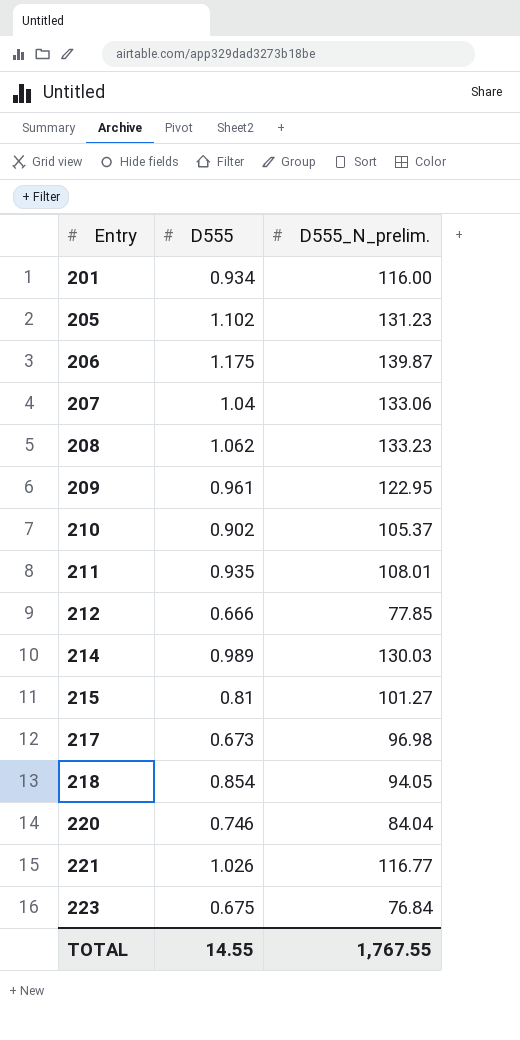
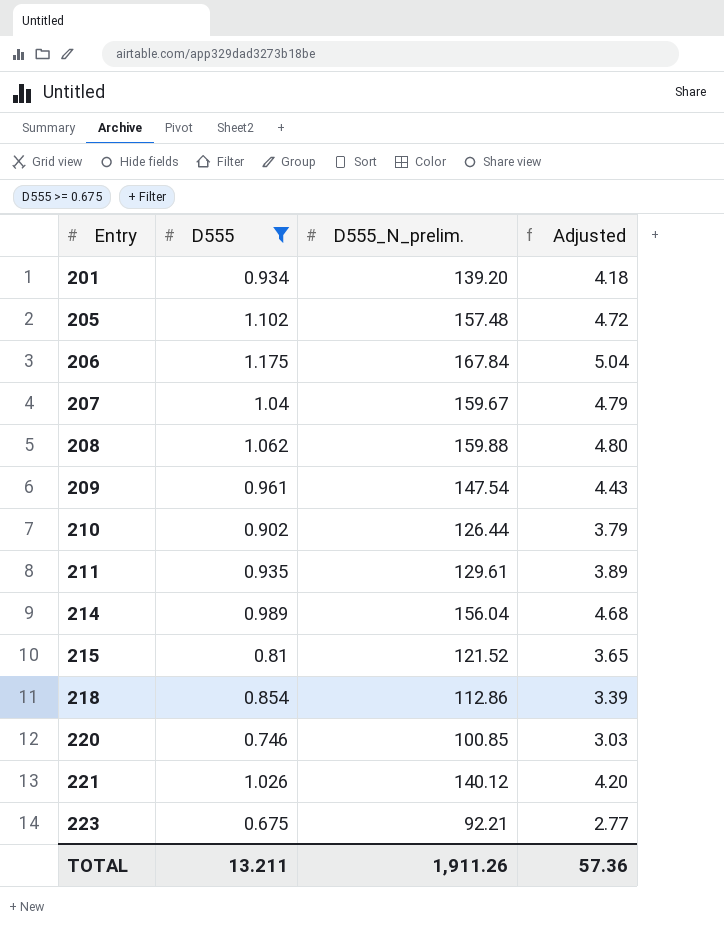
filter: none -> D555 >= 0.675
column Adjusted | formula: none -> [D555_N_prelim.] * 0.03
201 | D555_N_prelim.: 116.00 -> 139.20
205 | D555_N_prelim.: 131.23 -> 157.48
206 | D555_N_prelim.: 139.87 -> 167.84
207 | D555_N_prelim.: 133.06 -> 159.67
208 | D555_N_prelim.: 133.23 -> 159.88
209 | D555_N_prelim.: 122.95 -> 147.54
210 | D555_N_prelim.: 105.37 -> 126.44
211 | D555_N_prelim.: 108.01 -> 129.61
214 | D555_N_prelim.: 130.03 -> 156.04
215 | D555_N_prelim.: 101.27 -> 121.52
218 | D555_N_prelim.: 94.05 -> 112.86
220 | D555_N_prelim.: 84.04 -> 100.85
221 | D555_N_prelim.: 116.77 -> 140.12
223 | D555_N_prelim.: 76.84 -> 92.21
TOTAL | D555: 14.55 -> 13.211
TOTAL | D555_N_prelim.: 1,767.55 -> 1,911.26

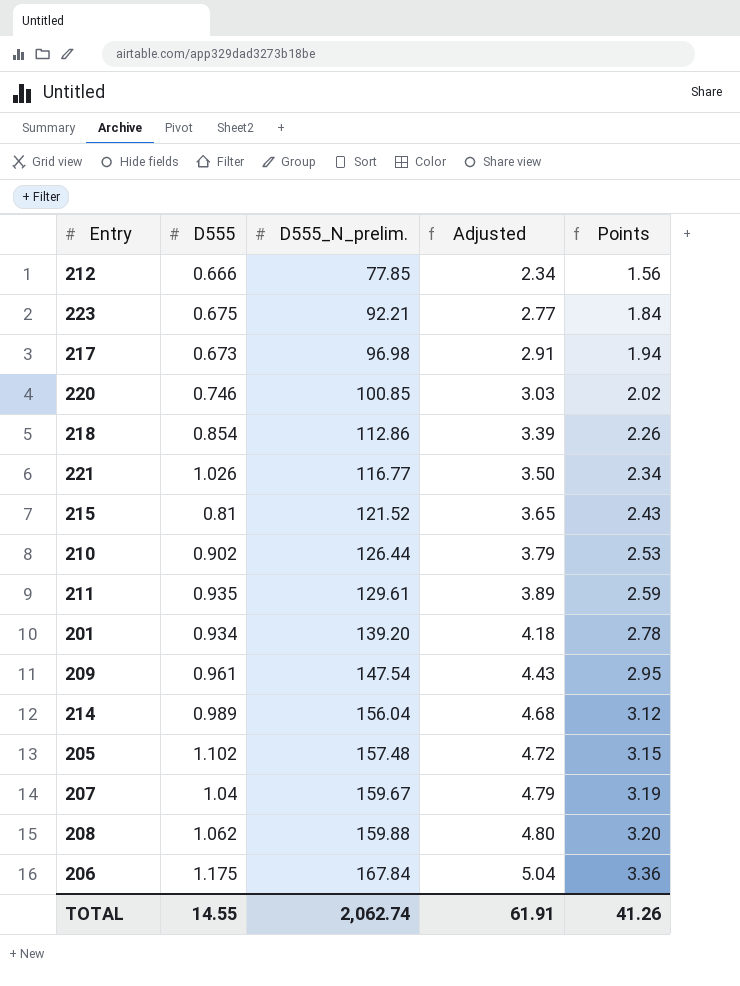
filter: D555 >= 0.675 -> none
row order: Entry ascending -> D555_N_prelim. ascending
column Points | formula: none -> [D555_N_prelim.] * 0.02
221 | D555_N_prelim.: 140.12 -> 116.77
221 | Adjusted: 4.20 -> 3.50
TOTAL | D555: 13.211 -> 14.55
TOTAL | D555_N_prelim.: 1,911.26 -> 2,062.74
TOTAL | Adjusted: 57.36 -> 61.91

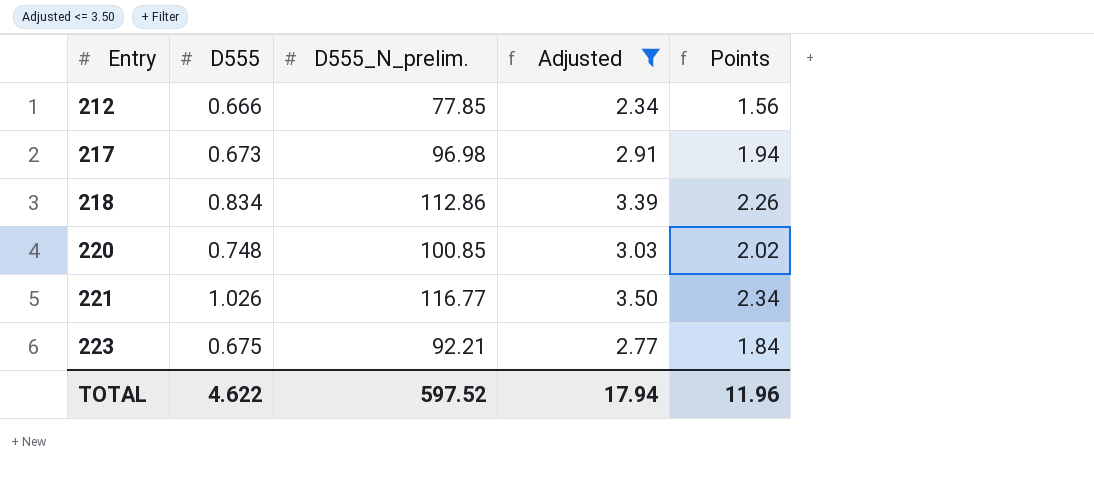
filter: none -> Adjusted <= 3.50
row order: D555_N_prelim. ascending -> Entry ascending
218 | D555: 0.854 -> 0.834
220 | D555: 0.746 -> 0.748
TOTAL | D555: 14.55 -> 4.622
TOTAL | D555_N_prelim.: 2,062.74 -> 597.52
TOTAL | Adjusted: 61.91 -> 17.94
TOTAL | Points: 41.26 -> 11.96

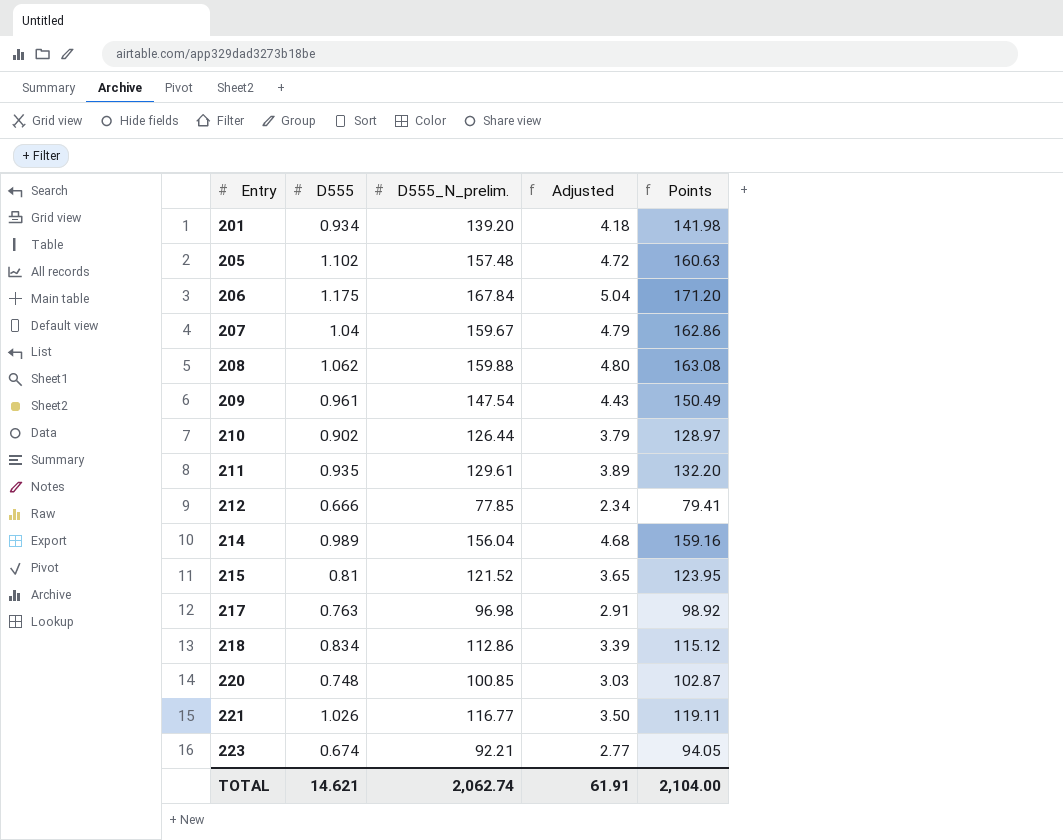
filter: Adjusted <= 3.50 -> none
column Points | formula: [D555_N_prelim.] * 0.02 -> [D555_N_prelim.] * 1.02
217 | D555: 0.673 -> 0.763
223 | D555: 0.675 -> 0.674
TOTAL | D555: 4.622 -> 14.621
TOTAL | D555_N_prelim.: 597.52 -> 2,062.74
TOTAL | Adjusted: 17.94 -> 61.91
TOTAL | Points: 11.96 -> 2,104.00

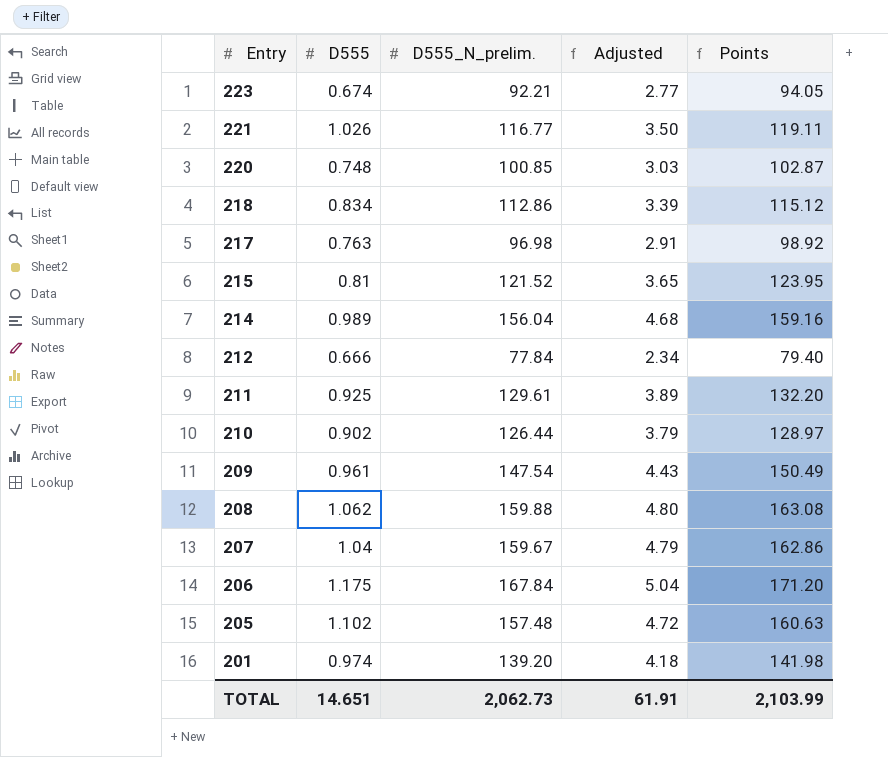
row order: Entry ascending -> Entry descending
212 | D555_N_prelim.: 77.85 -> 77.84
212 | Points: 79.41 -> 79.40
211 | D555: 0.935 -> 0.925
201 | D555: 0.934 -> 0.974
TOTAL | D555: 14.621 -> 14.651
TOTAL | D555_N_prelim.: 2,062.74 -> 2,062.73
TOTAL | Points: 2,104.00 -> 2,103.99

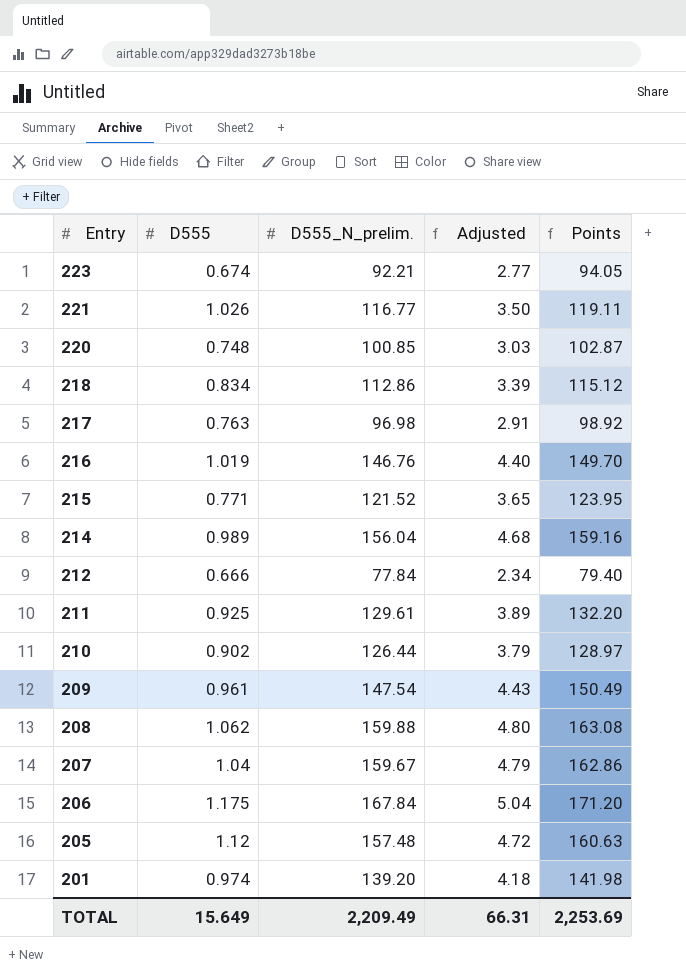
row 216: none -> 1.019 | 146.76 | 4.40 | 149.70
215 | D555: 0.81 -> 0.771
205 | D555: 1.102 -> 1.12
TOTAL | D555: 14.651 -> 15.649
TOTAL | D555_N_prelim.: 2,062.73 -> 2,209.49
TOTAL | Adjusted: 61.91 -> 66.31
TOTAL | Points: 2,103.99 -> 2,253.69

